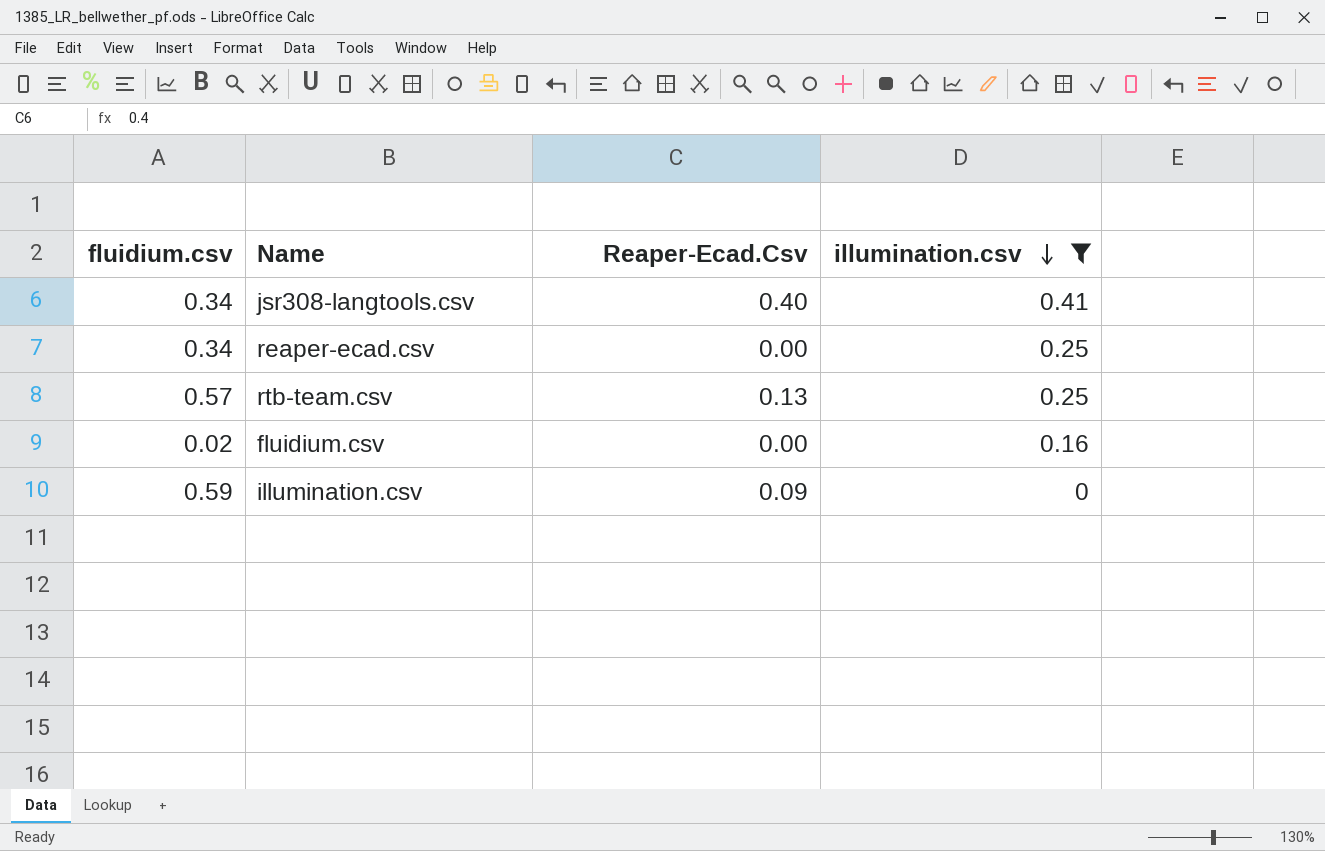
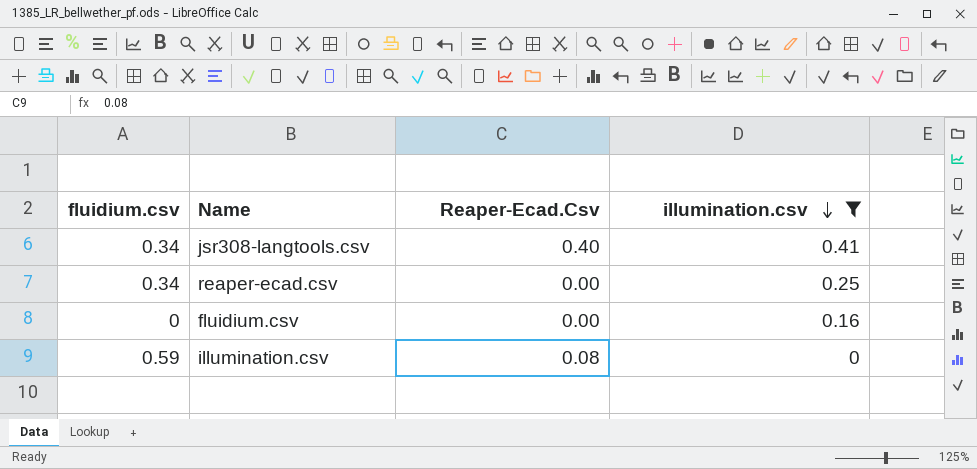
row rtb-team.csv: 0.57 | 0.13 | 0.25 -> none
fluidium.csv | fluidium.csv: 0.02 -> 0
illumination.csv | Reaper-Ecad.Csv: 0.09 -> 0.08

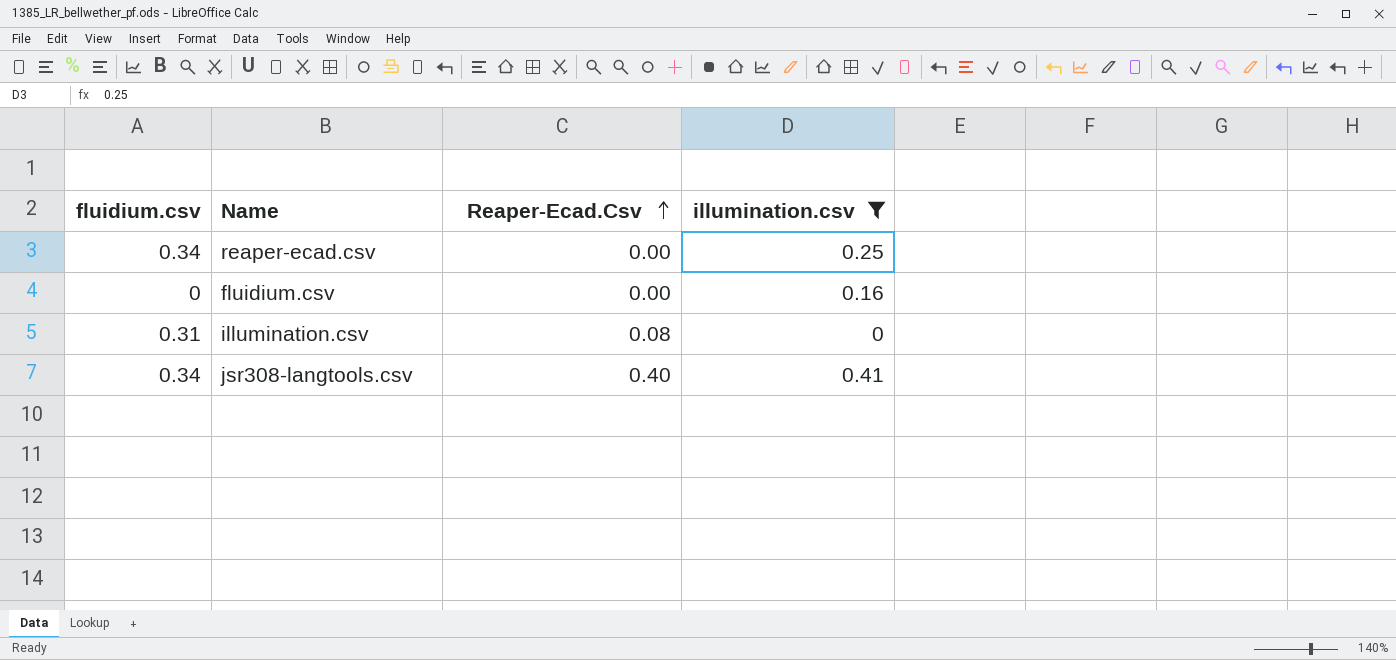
row order: illumination.csv descending -> Reaper-Ecad.Csv ascending
illumination.csv | fluidium.csv: 0.59 -> 0.31

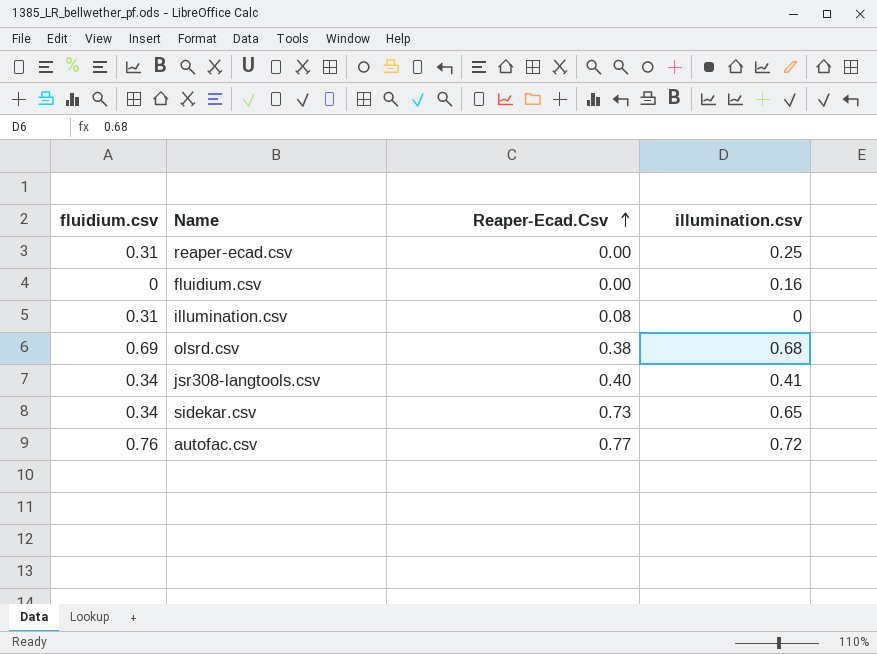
filter: illumination.csv <= 0.41 -> none
reaper-ecad.csv | fluidium.csv: 0.34 -> 0.31

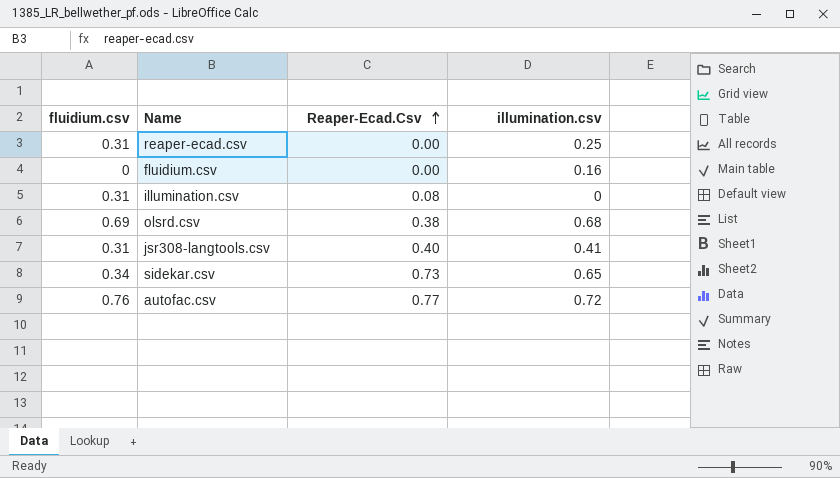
jsr308-langtools.csv | fluidium.csv: 0.34 -> 0.31

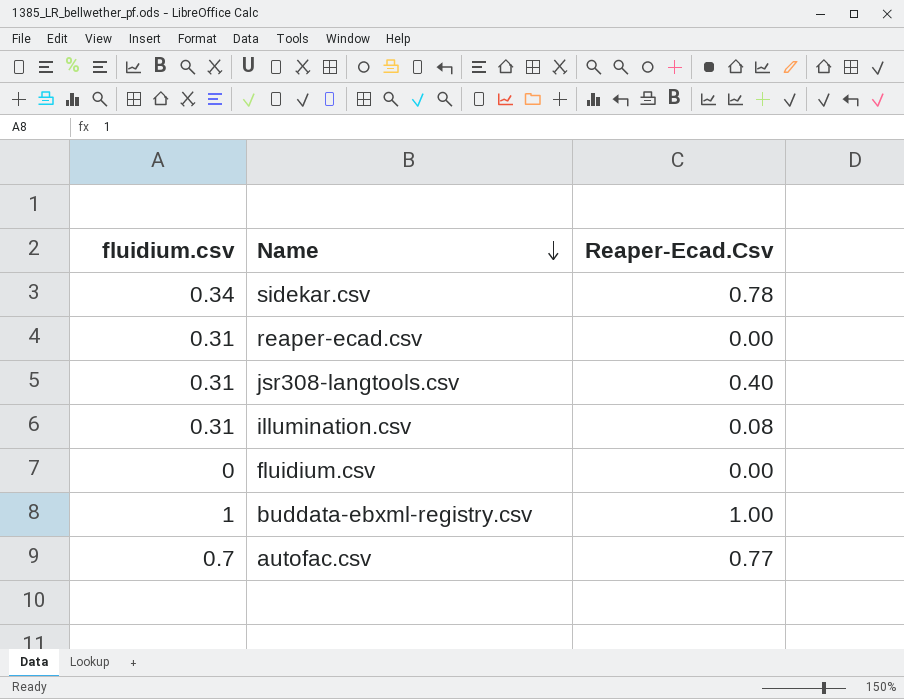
row order: Reaper-Ecad.Csv ascending -> Name descending
column illumination.csv | position: 4 -> none
row olsrd.csv: 0.69 | 0.38 | 0.68 -> none
sidekar.csv | Reaper-Ecad.Csv: 0.73 -> 0.78
row buddata-ebxml-registry.csv: none -> 1 | 1.00
autofac.csv | fluidium.csv: 0.76 -> 0.7

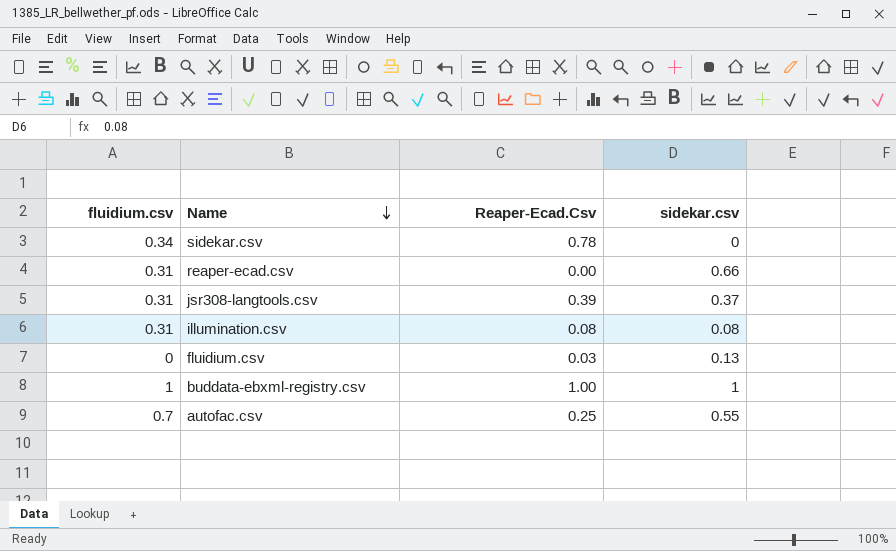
column sidekar.csv | position: none -> 4
jsr308-langtools.csv | Reaper-Ecad.Csv: 0.40 -> 0.39
fluidium.csv | Reaper-Ecad.Csv: 0.00 -> 0.03
autofac.csv | Reaper-Ecad.Csv: 0.77 -> 0.25

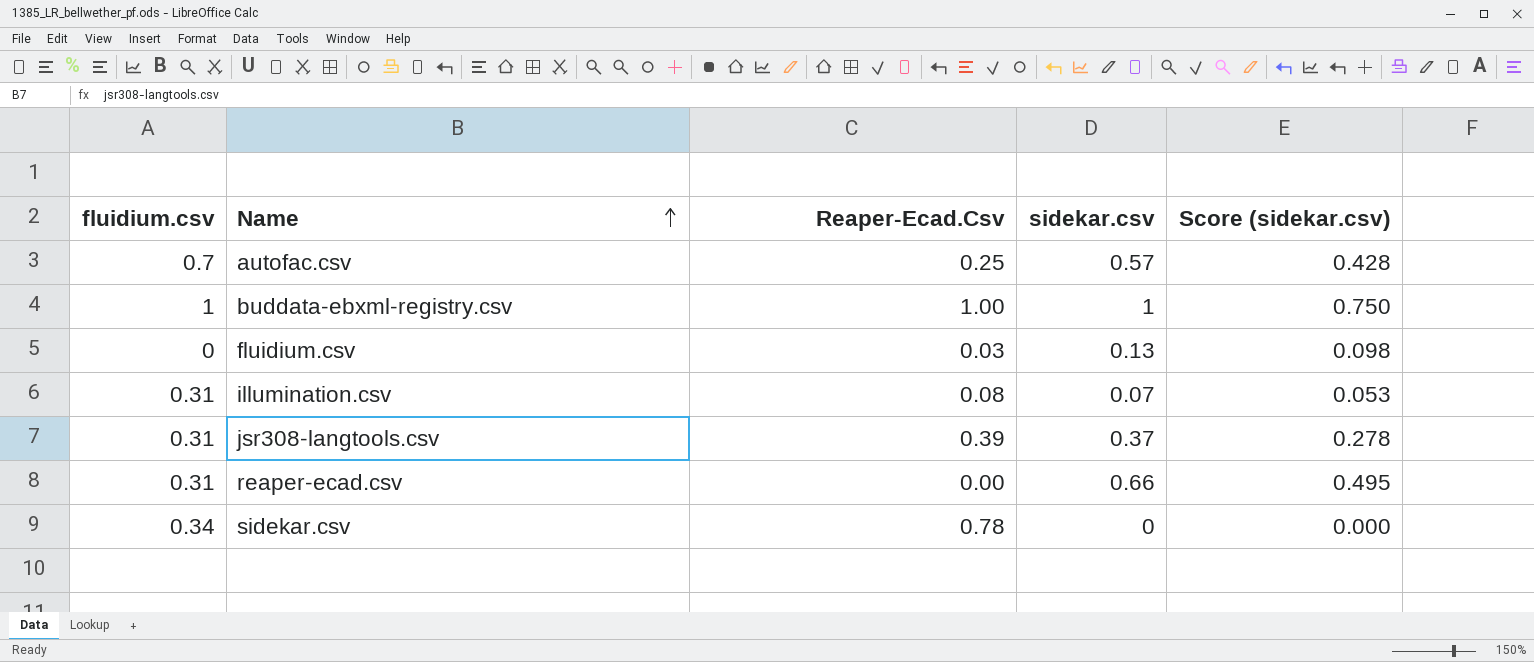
row order: Name descending -> Name ascending
column Score (sidekar.csv) | formula: none -> [sidekar.csv] * 0.75
autofac.csv | sidekar.csv: 0.55 -> 0.57
illumination.csv | sidekar.csv: 0.08 -> 0.07

